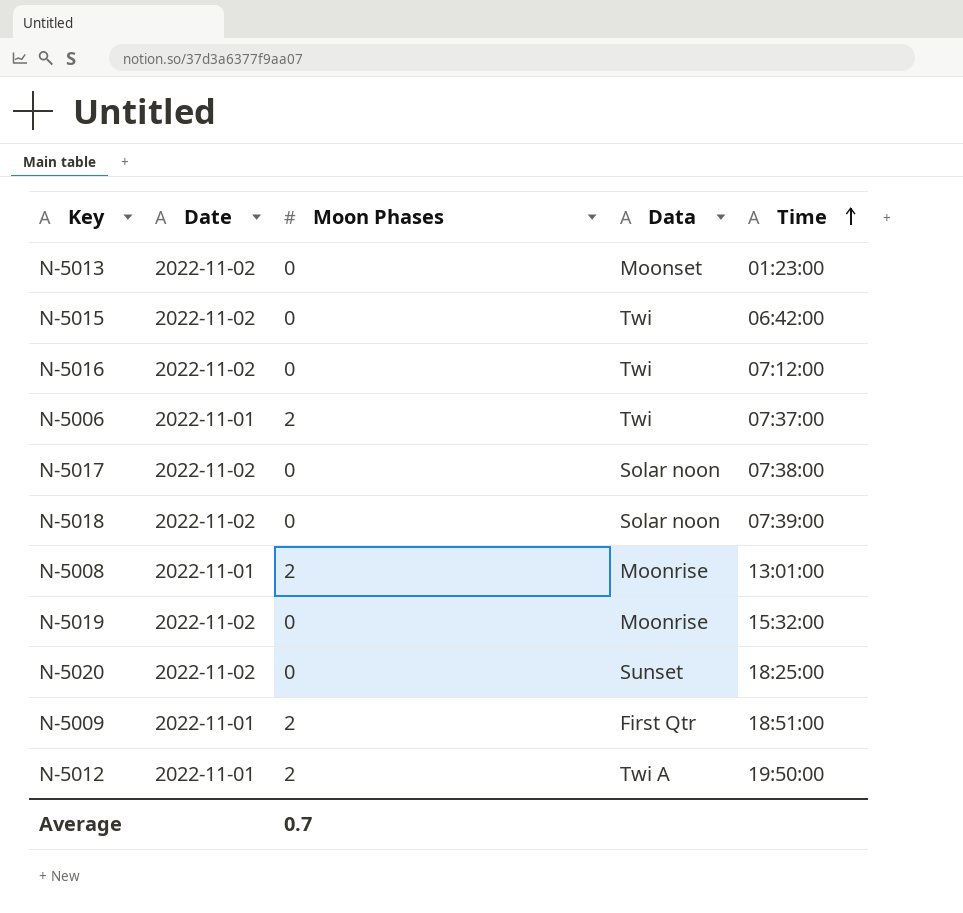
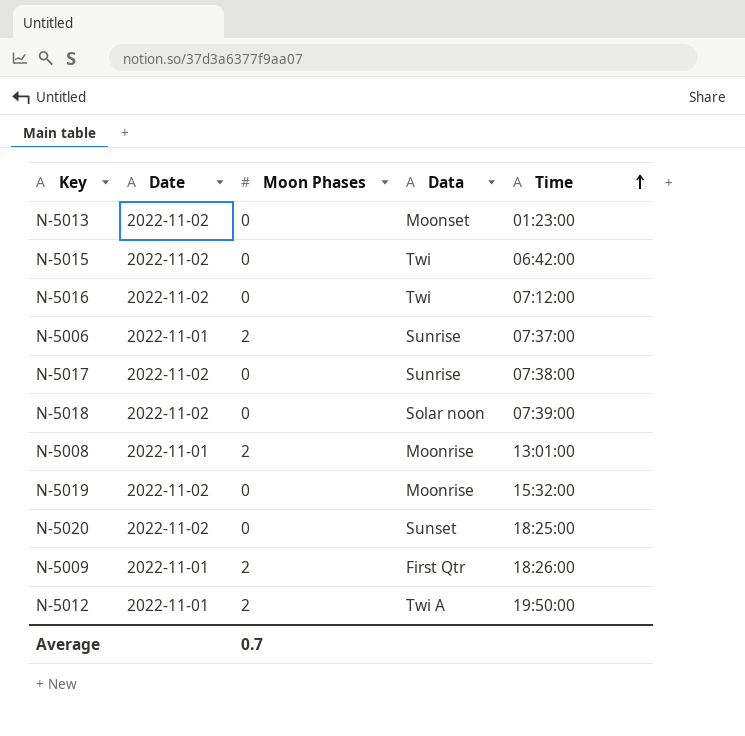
N-5006 | Data: Twi -> Sunrise
N-5017 | Data: Solar noon -> Sunrise
N-5009 | Time: 18:51:00 -> 18:26:00

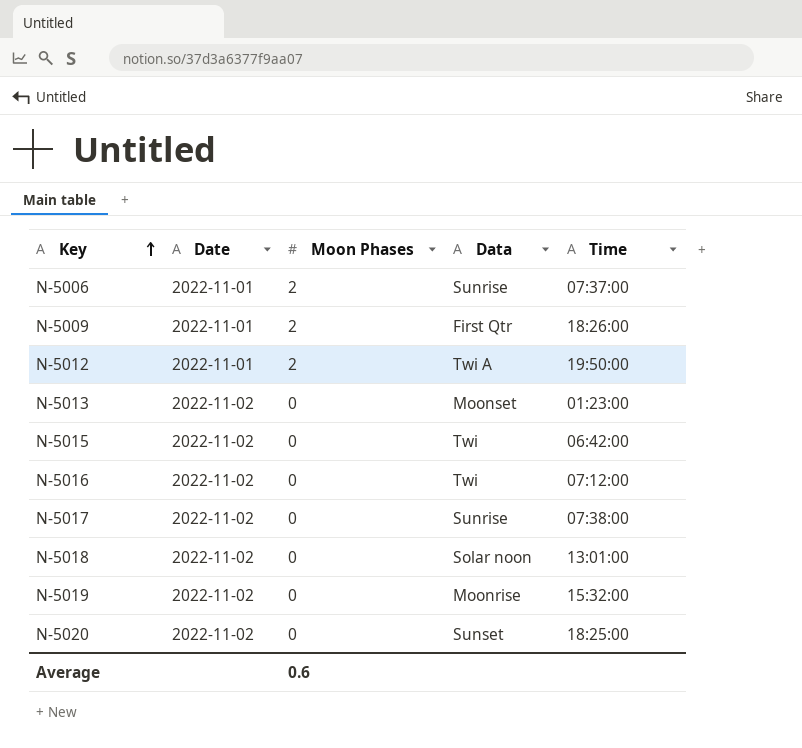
row order: Time ascending -> Key ascending
row N-5008: 2022-11-01 | 2 | Moonrise | 13:01:00 -> none
N-5018 | Time: 07:39:00 -> 13:01:00
Average | Moon Phases: 0.7 -> 0.6

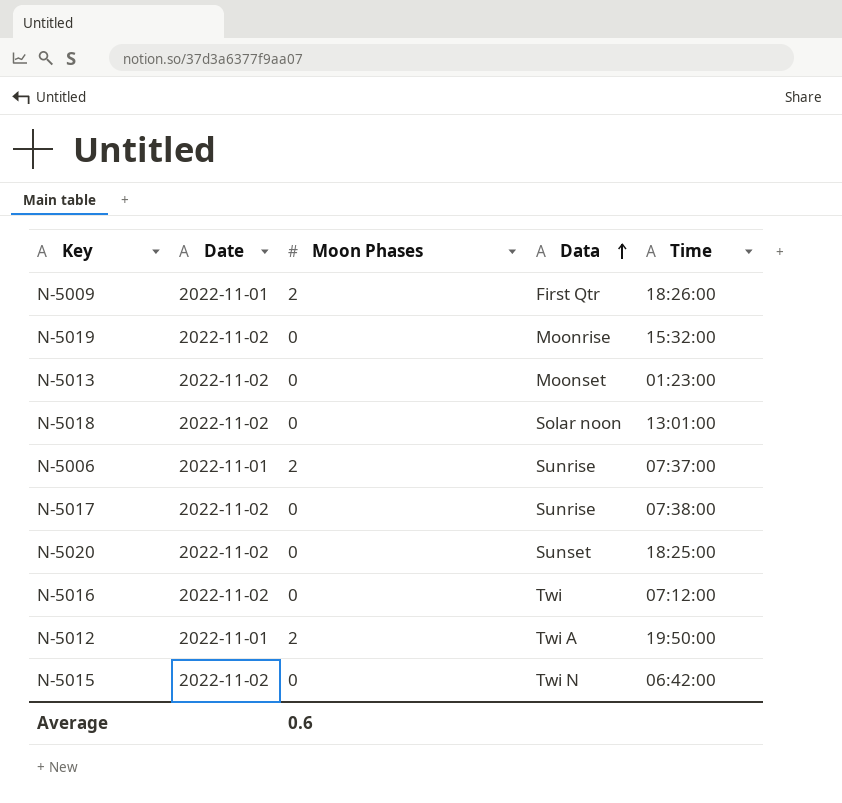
row order: Key ascending -> Data ascending
N-5015 | Data: Twi -> Twi N

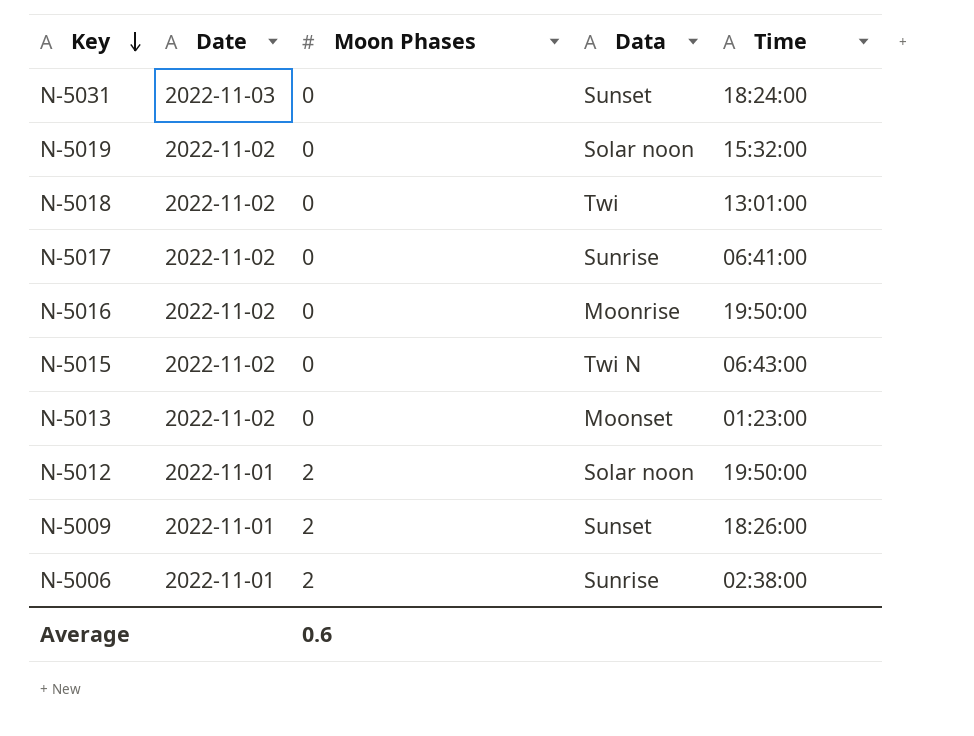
row order: Data ascending -> Key descending
row N-5020: 2022-11-02 | 0 | Sunset | 18:25:00 -> none
row N-5031: none -> 2022-11-03 | 0 | Sunset | 18:24:00
N-5019 | Data: Moonrise -> Solar noon
N-5018 | Data: Solar noon -> Twi
N-5017 | Time: 07:38:00 -> 06:41:00
N-5016 | Data: Twi -> Moonrise
N-5016 | Time: 07:12:00 -> 19:50:00
N-5015 | Time: 06:42:00 -> 06:43:00
N-5012 | Data: Twi A -> Solar noon
N-5009 | Data: First Qtr -> Sunset
N-5006 | Time: 07:37:00 -> 02:38:00

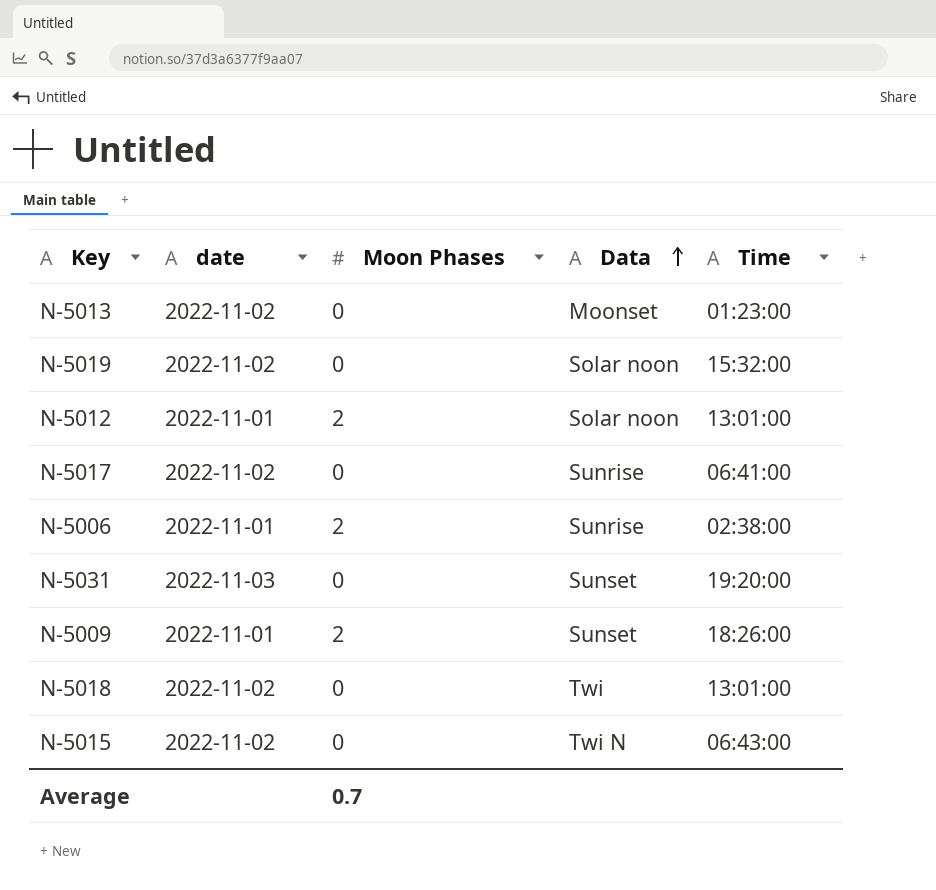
row order: Key descending -> Data ascending
column name: Date -> date
row N-5016: 2022-11-02 | 0 | Moonrise | 19:50:00 -> none
N-5012 | Time: 19:50:00 -> 13:01:00
N-5031 | Time: 18:24:00 -> 19:20:00
Average | Moon Phases: 0.6 -> 0.7

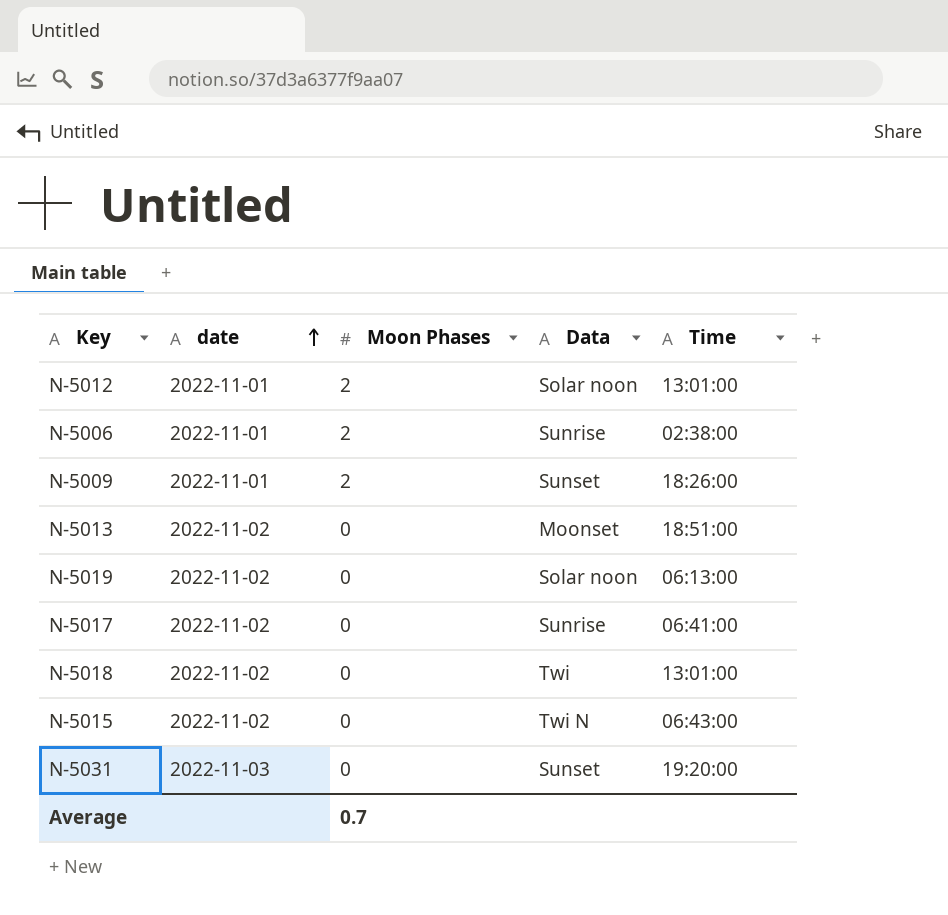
row order: Data ascending -> date ascending
N-5013 | Time: 01:23:00 -> 18:51:00
N-5019 | Time: 15:32:00 -> 06:13:00

